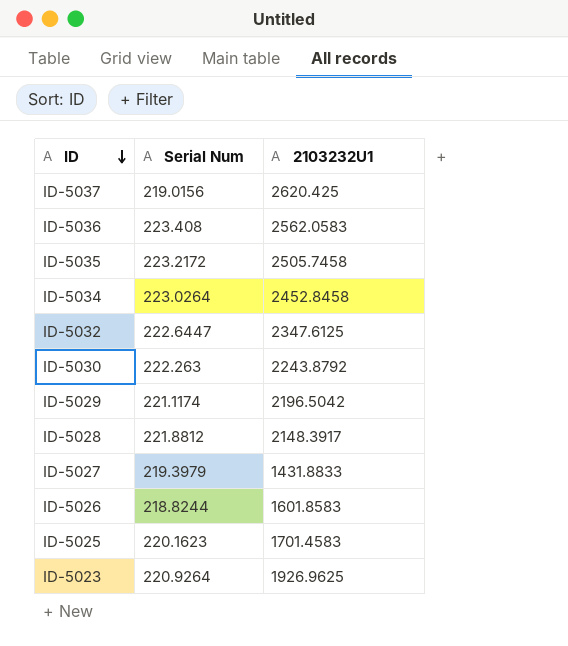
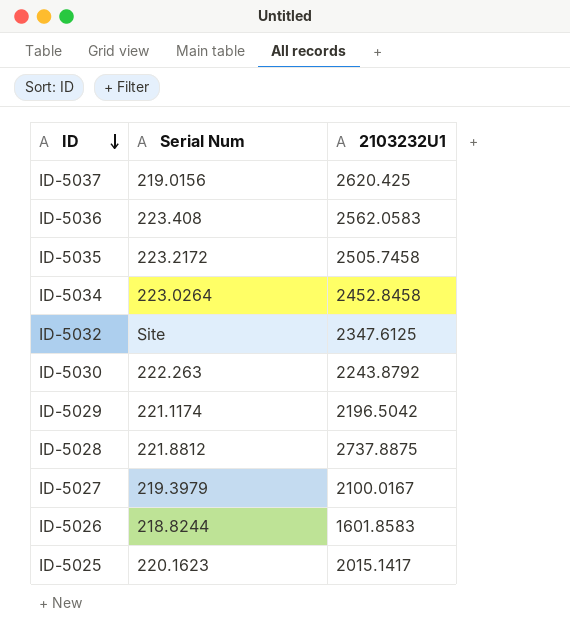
row ID-5023: 220.9264 | 1926.9625 -> none
ID-5032 | Serial Num: 222.6447 -> Site
ID-5028 | 2103232U1: 2148.3917 -> 2737.8875
ID-5027 | 2103232U1: 1431.8833 -> 2100.0167
ID-5025 | 2103232U1: 1701.4583 -> 2015.1417

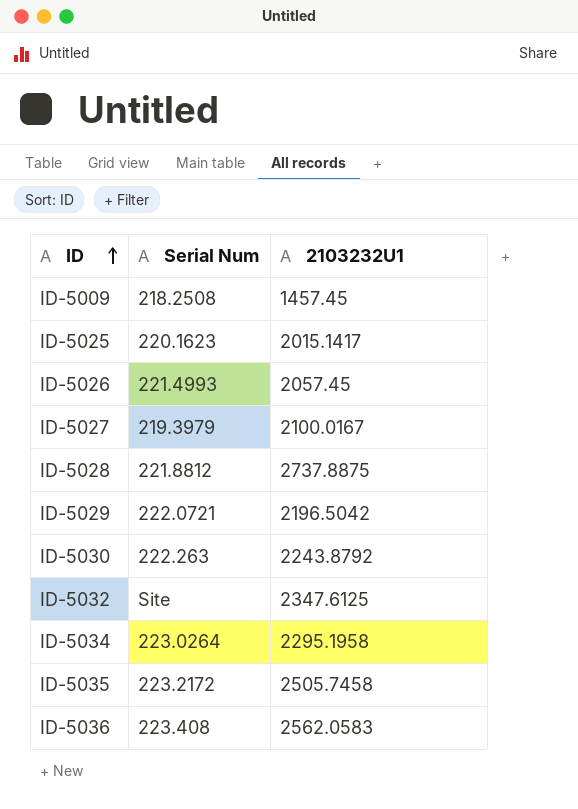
row order: ID descending -> ID ascending
row ID-5037: 219.0156 | 2620.425 -> none
row ID-5009: none -> 218.2508 | 1457.45
ID-5026 | Serial Num: 218.8244 -> 221.4993
ID-5026 | 2103232U1: 1601.8583 -> 2057.45
ID-5029 | Serial Num: 221.1174 -> 222.0721
ID-5034 | 2103232U1: 2452.8458 -> 2295.1958

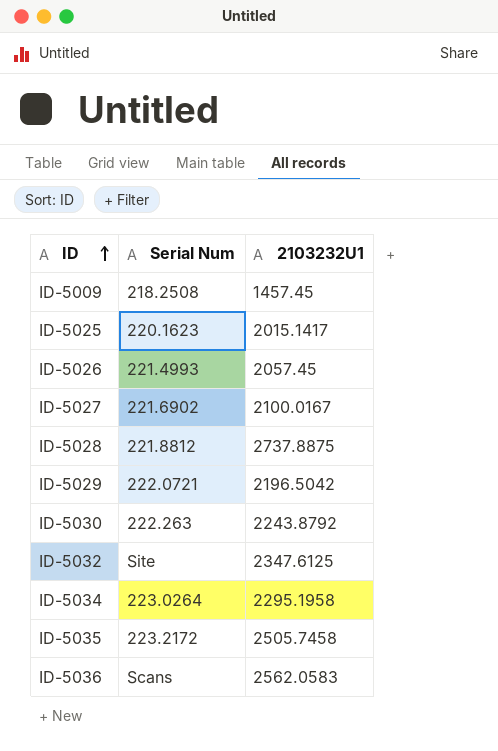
ID-5027 | Serial Num: 219.3979 -> 221.6902
ID-5036 | Serial Num: 223.408 -> Scans

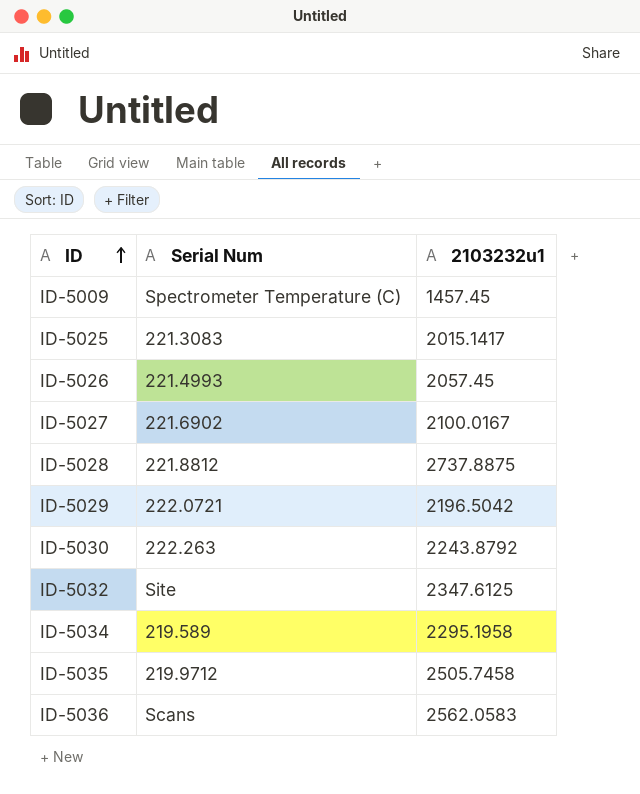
column name: 2103232U1 -> 2103232u1
ID-5009 | Serial Num: 218.2508 -> Spectrometer Temperature (C)
ID-5025 | Serial Num: 220.1623 -> 221.3083
ID-5034 | Serial Num: 223.0264 -> 219.589
ID-5035 | Serial Num: 223.2172 -> 219.9712

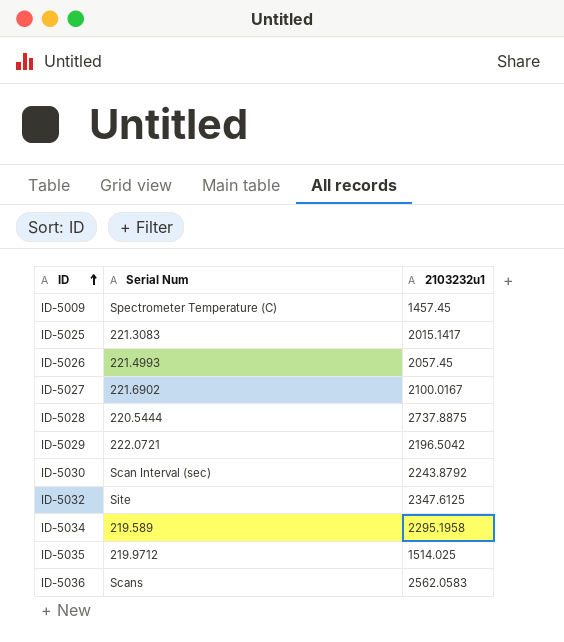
ID-5028 | Serial Num: 221.8812 -> 220.5444
ID-5030 | Serial Num: 222.263 -> Scan Interval (sec)
ID-5035 | 2103232u1: 2505.7458 -> 1514.025

